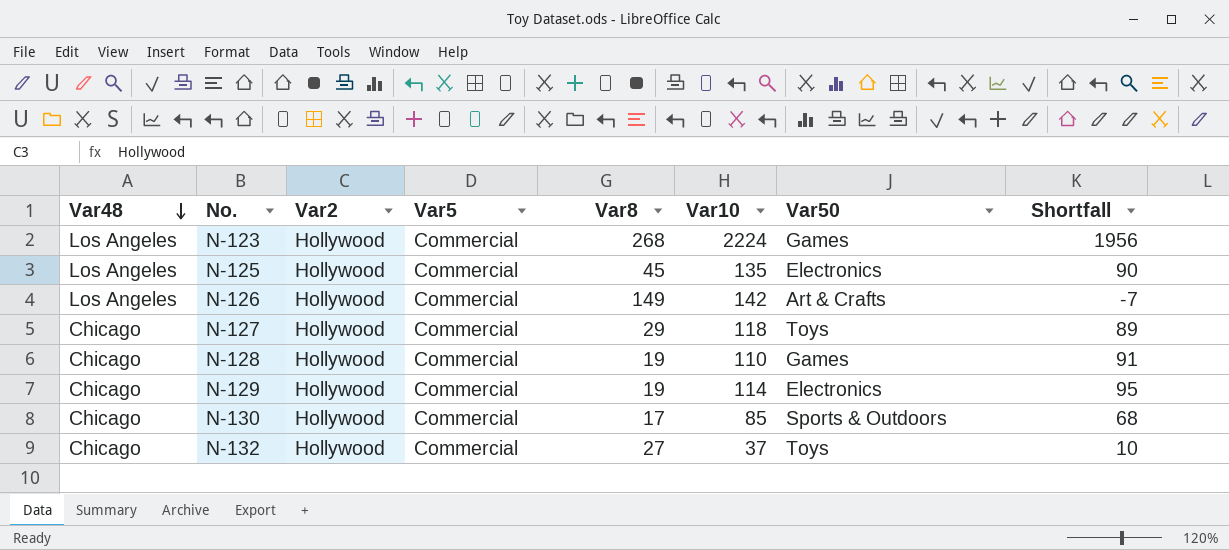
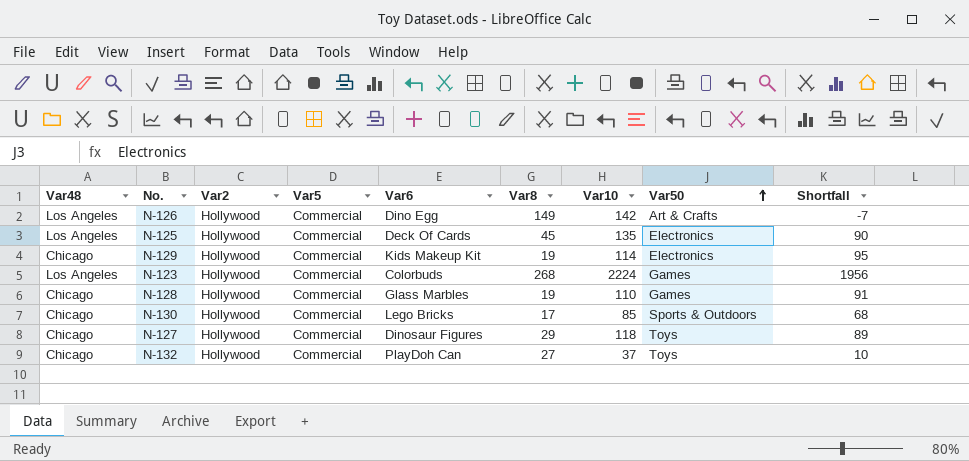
row order: Var48 descending -> Var50 ascending
column Var6 | position: none -> 5

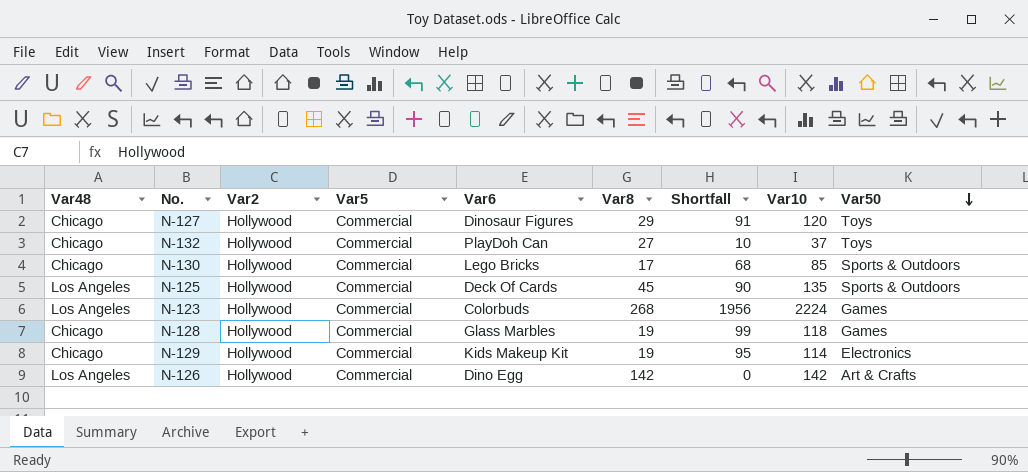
row order: Var50 ascending -> Var50 descending
column Shortfall | position: 9 -> 7
N-127 | Shortfall: 89 -> 91
N-127 | Var10: 118 -> 120
N-125 | Var50: Electronics -> Sports & Outdoors
N-128 | Shortfall: 91 -> 99
N-128 | Var10: 110 -> 118
N-126 | Var8: 149 -> 142
N-126 | Shortfall: -7 -> 0

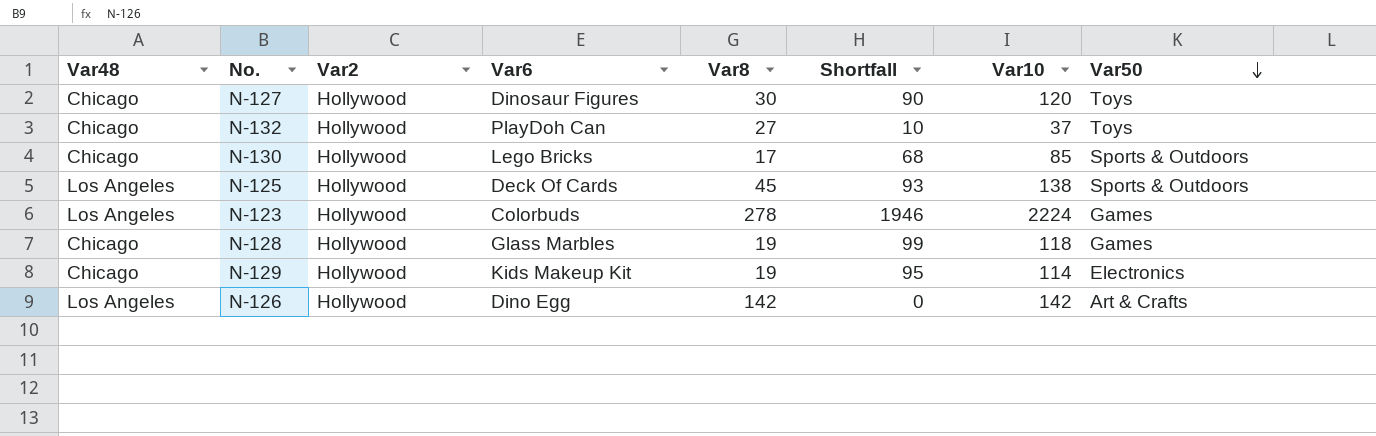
column Var5 | position: 4 -> none
N-127 | Var8: 29 -> 30
N-127 | Shortfall: 91 -> 90
N-125 | Shortfall: 90 -> 93
N-125 | Var10: 135 -> 138
N-123 | Var8: 268 -> 278
N-123 | Shortfall: 1956 -> 1946

